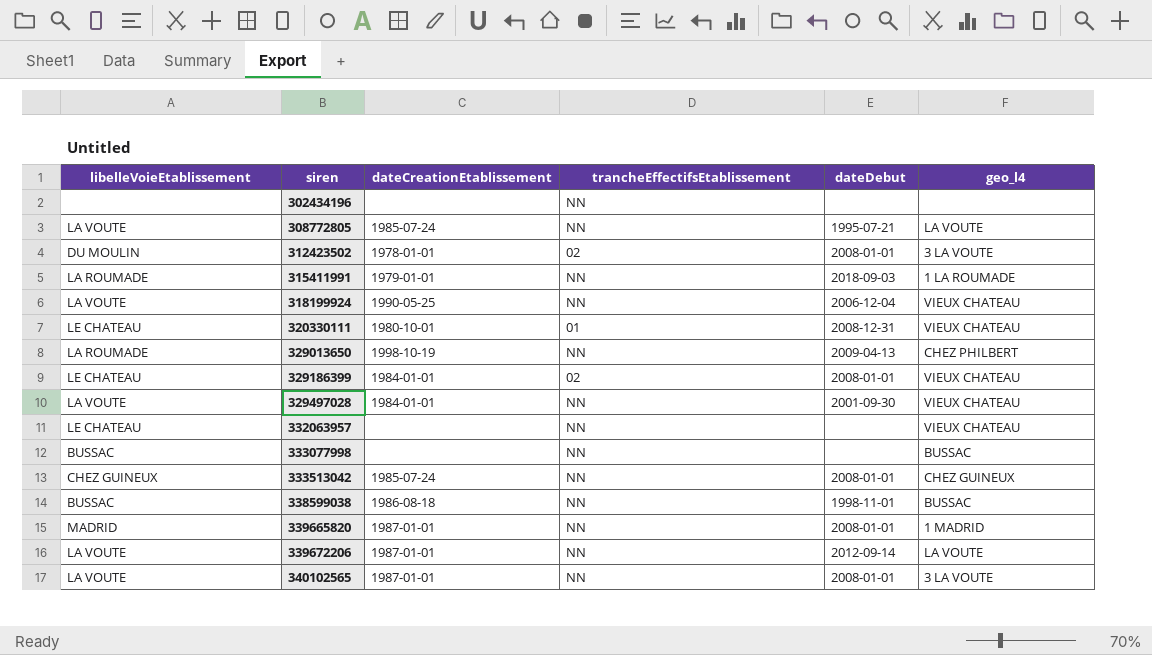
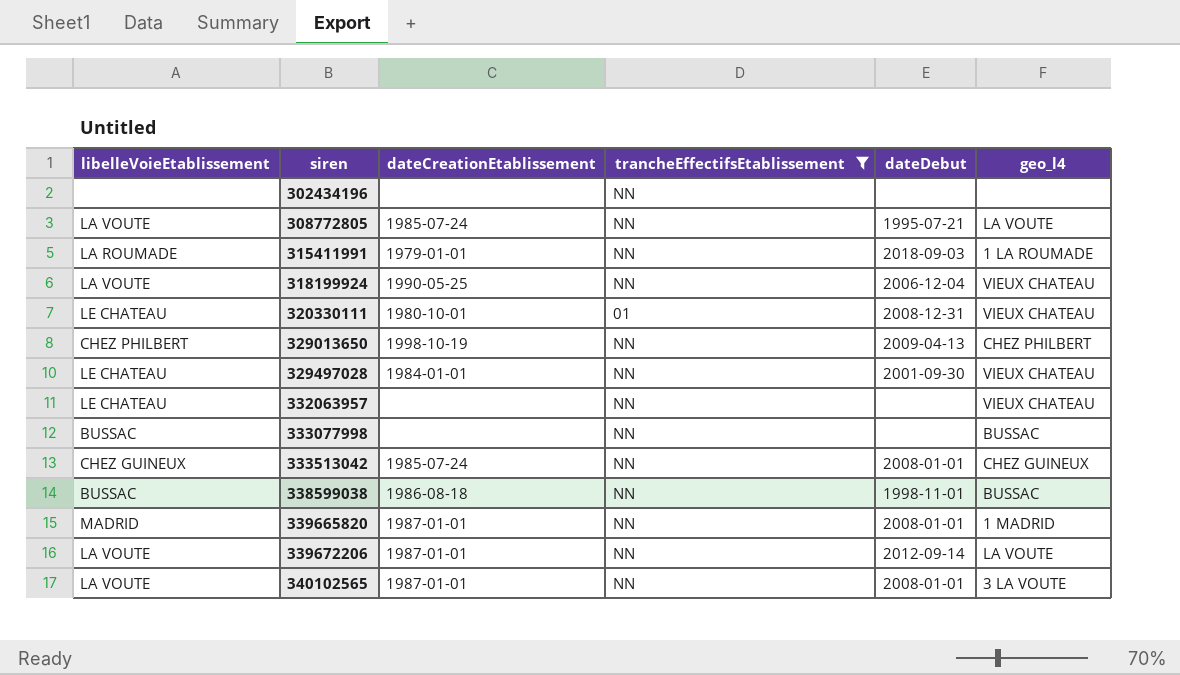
filter: none -> trancheEffectifsEtablissement != 02
329013650 | libelleVoieEtablissement: LA ROUMADE -> CHEZ PHILBERT
329497028 | libelleVoieEtablissement: LA VOUTE -> LE CHATEAU

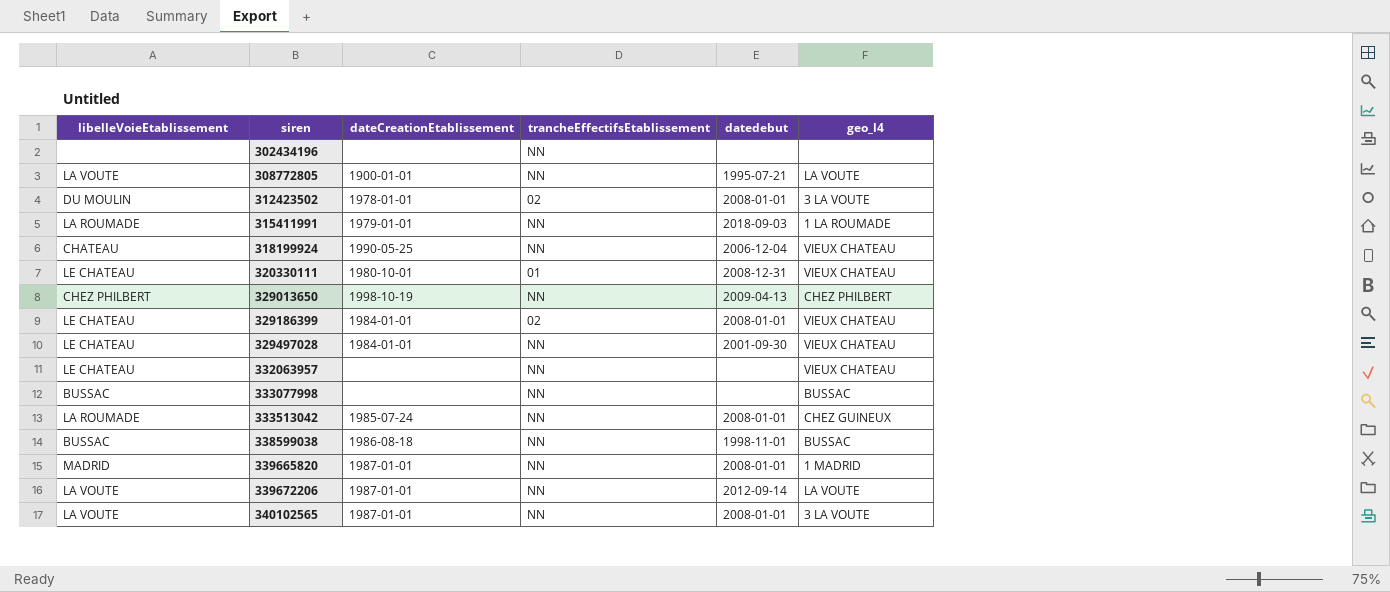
filter: trancheEffectifsEtablissement != 02 -> none
column name: dateDebut -> datedebut
308772805 | dateCreationEtablissement: 1985-07-24 -> 1900-01-01
318199924 | libelleVoieEtablissement: LA VOUTE -> CHATEAU
333513042 | libelleVoieEtablissement: CHEZ GUINEUX -> LA ROUMADE

